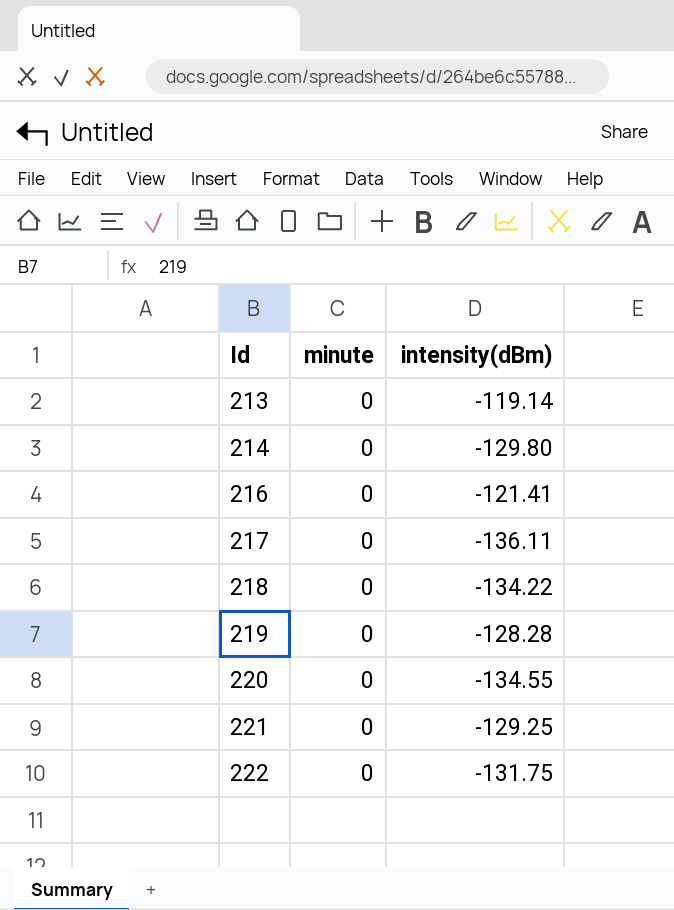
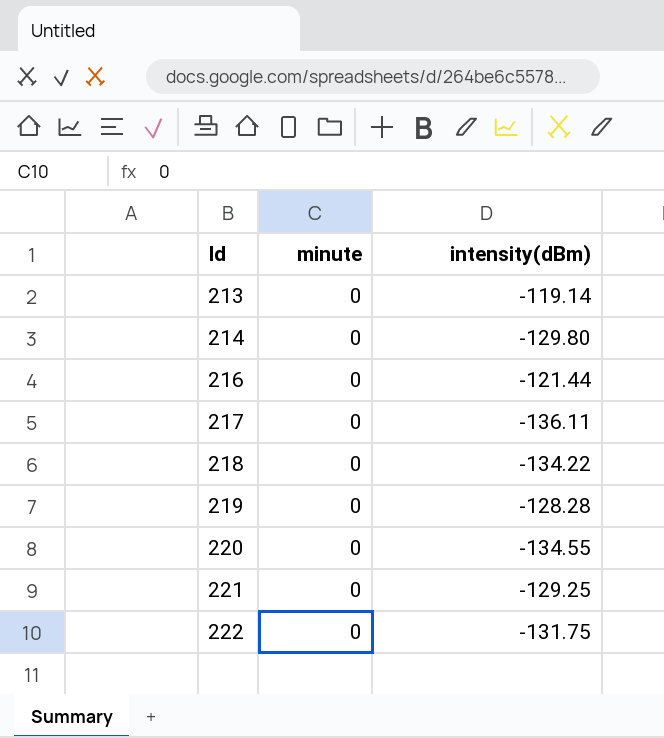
216 | intensity(dBm): -121.41 -> -121.44

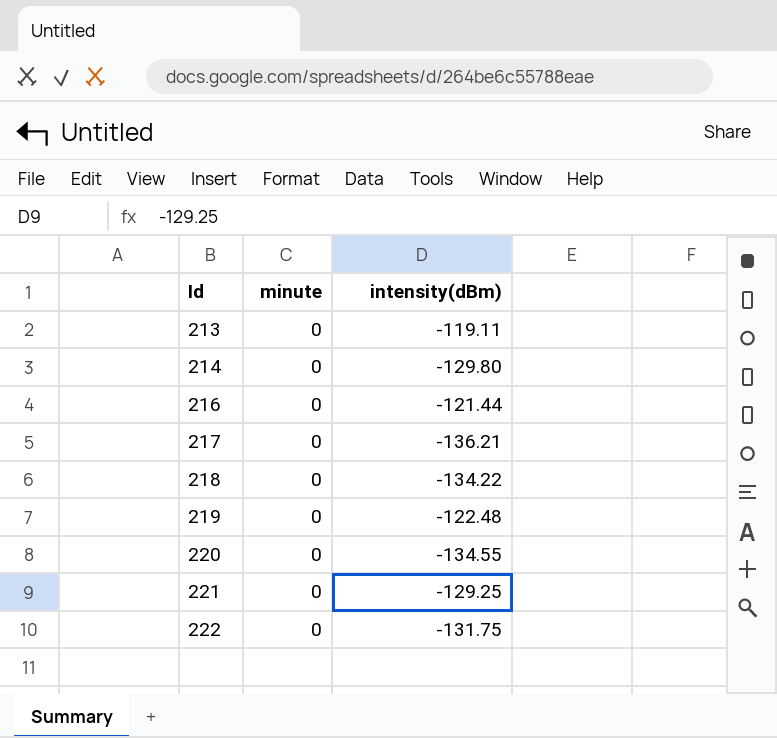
213 | intensity(dBm): -119.14 -> -119.11
217 | intensity(dBm): -136.11 -> -136.21
219 | intensity(dBm): -128.28 -> -122.48

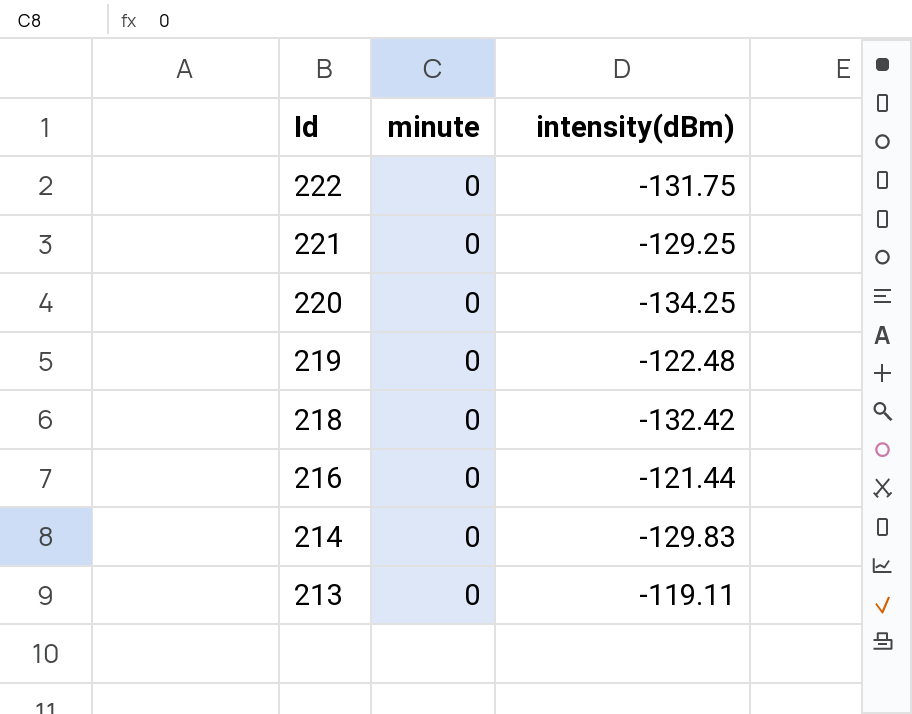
row order: Id ascending -> Id descending
row 217: 0 | -136.21 -> none
220 | intensity(dBm): -134.55 -> -134.25
218 | intensity(dBm): -134.22 -> -132.42
214 | intensity(dBm): -129.80 -> -129.83

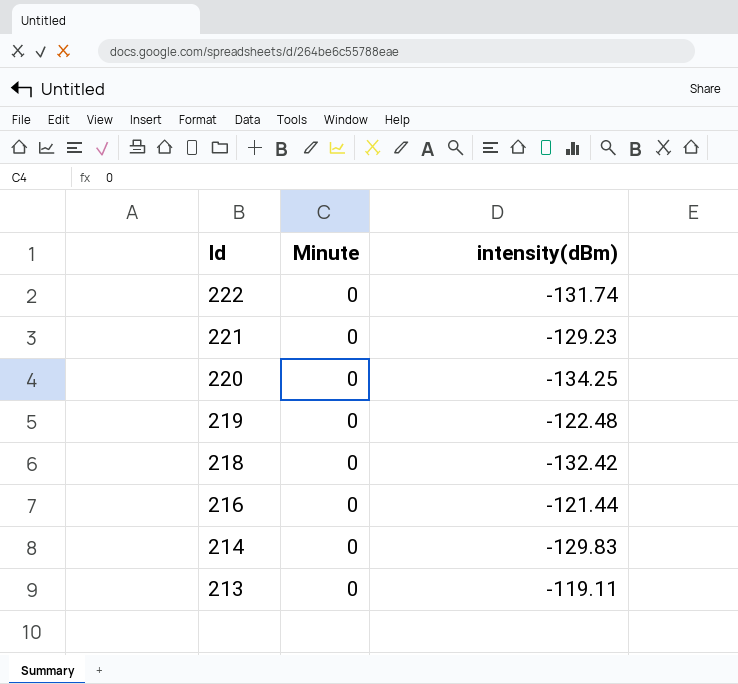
column name: minute -> Minute
222 | intensity(dBm): -131.75 -> -131.74
221 | intensity(dBm): -129.25 -> -129.23

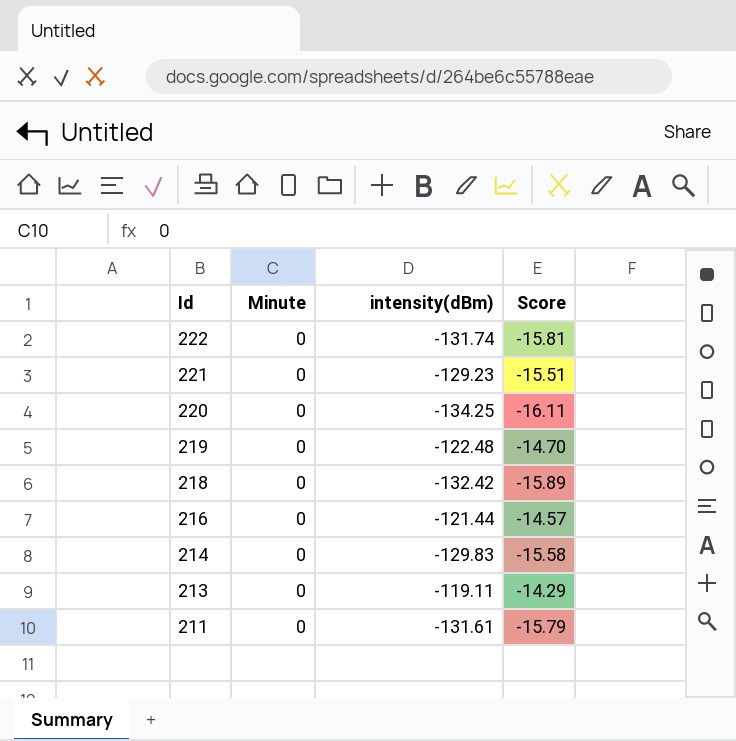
column Score | formula: none -> [intensity(dBm)] * 0.12
row 211: none -> 0 | -131.61 | -15.79

